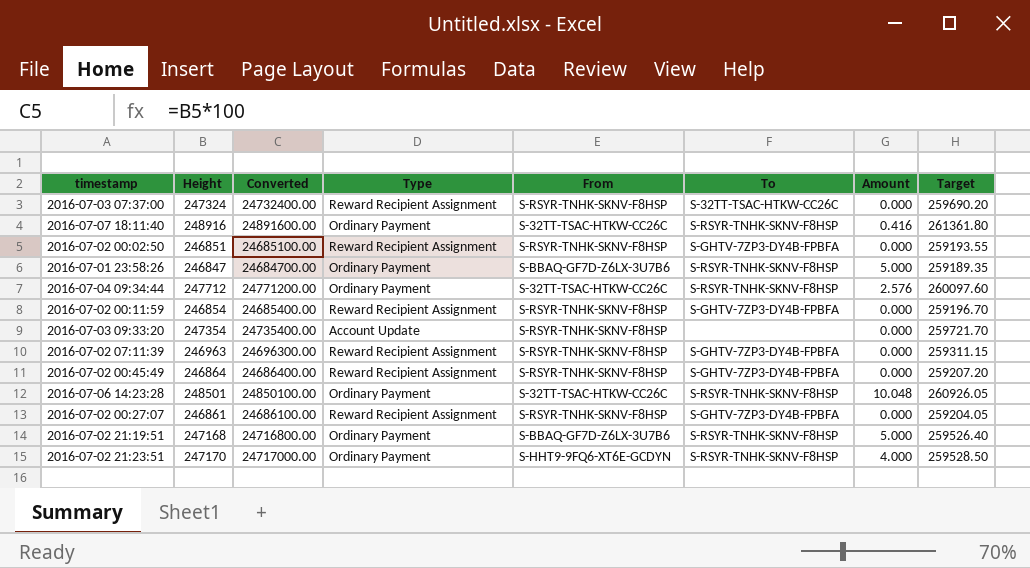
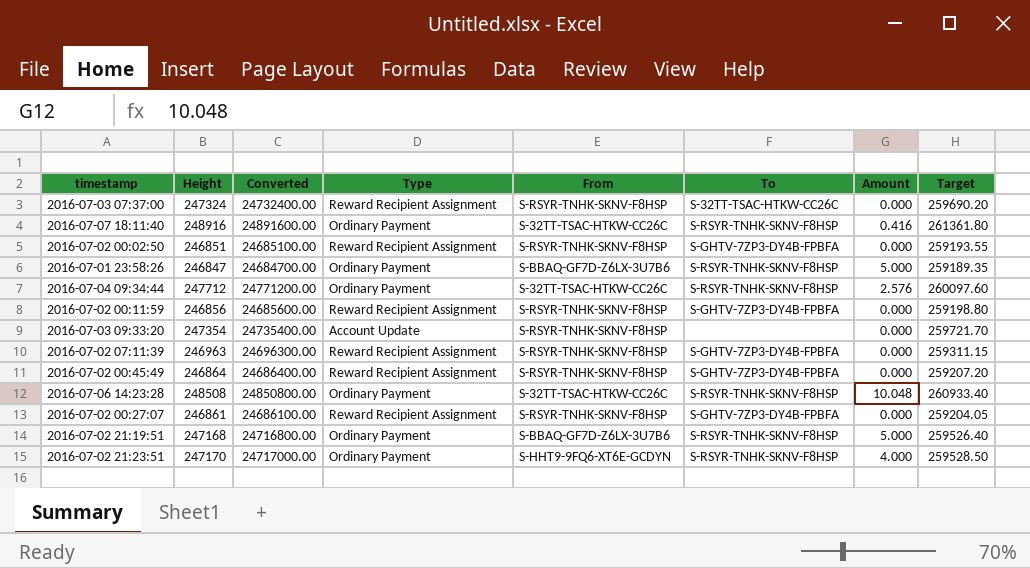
2016-07-02 00:11:59 | Height: 246854 -> 246856
2016-07-02 00:11:59 | Converted: 24685400.00 -> 24685600.00
2016-07-02 00:11:59 | Target: 259196.70 -> 259198.80
2016-07-06 14:23:28 | Height: 248501 -> 248508
2016-07-06 14:23:28 | Converted: 24850100.00 -> 24850800.00
2016-07-06 14:23:28 | Target: 260926.05 -> 260933.40

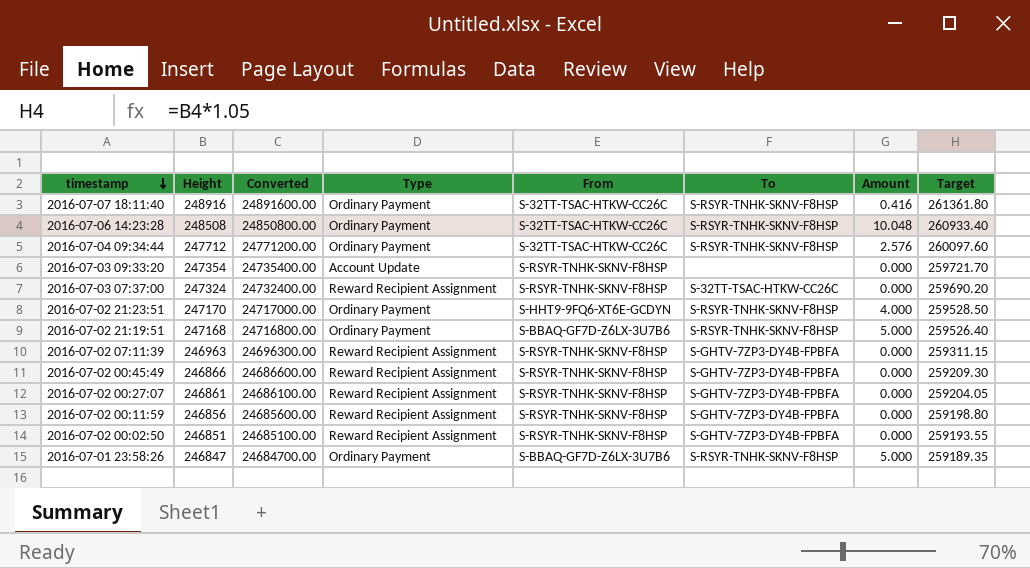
row order: none -> timestamp descending
2016-07-02 00:45:49 | Height: 246864 -> 246866
2016-07-02 00:45:49 | Converted: 24686400.00 -> 24686600.00
2016-07-02 00:45:49 | Target: 259207.20 -> 259209.30

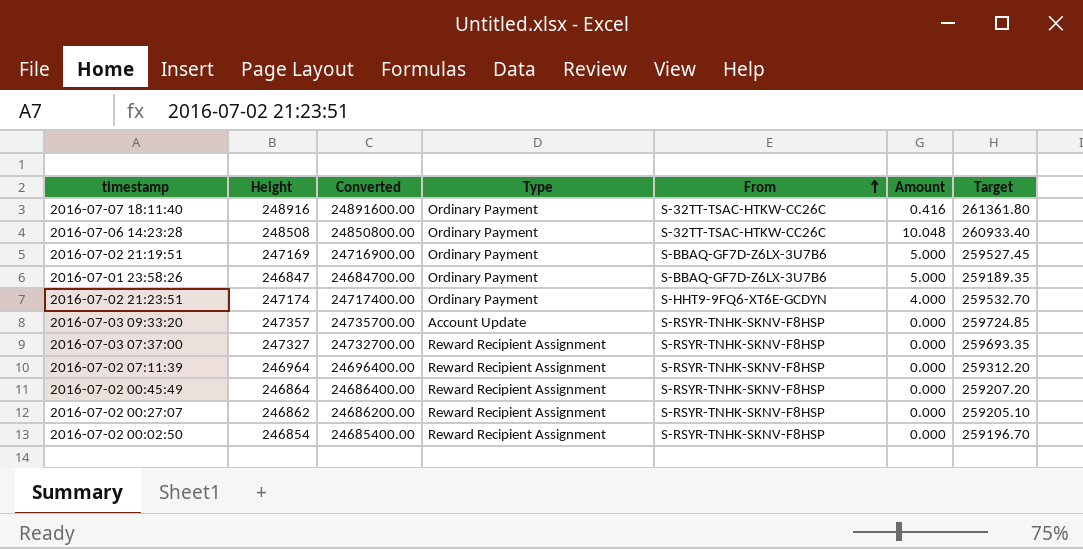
row order: timestamp descending -> From ascending
column To | position: 6 -> none
row 2016-07-04 09:34:44: 247712 | 24771200.00 | Ordinary Payment | S-32TT-TSAC-HTKW-CC26C | S-RSYR-TNHK-SKNV-F8HSP | 2.576 | 260097.60 -> none
row 2016-07-02 00:11:59: 246856 | 24685600.00 | Reward Recipient Assignment | S-RSYR-TNHK-SKNV-F8HSP | S-GHTV-7ZP3-DY4B-FPBFA | 0.000 | 259198.80 -> none
2016-07-02 21:19:51 | Height: 247168 -> 247169
2016-07-02 21:19:51 | Converted: 24716800.00 -> 24716900.00
2016-07-02 21:19:51 | Target: 259526.40 -> 259527.45
2016-07-02 21:23:51 | Height: 247170 -> 247174
2016-07-02 21:23:51 | Converted: 24717000.00 -> 24717400.00
2016-07-02 21:23:51 | Target: 259528.50 -> 259532.70
2016-07-03 09:33:20 | Height: 247354 -> 247357
2016-07-03 09:33:20 | Converted: 24735400.00 -> 24735700.00
2016-07-03 09:33:20 | Target: 259721.70 -> 259724.85
2016-07-03 07:37:00 | Height: 247324 -> 247327
2016-07-03 07:37:00 | Converted: 24732400.00 -> 24732700.00
2016-07-03 07:37:00 | Target: 259690.20 -> 259693.35
2016-07-02 07:11:39 | Height: 246963 -> 246964
2016-07-02 07:11:39 | Converted: 24696300.00 -> 24696400.00
2016-07-02 07:11:39 | Target: 259311.15 -> 259312.20
2016-07-02 00:45:49 | Height: 246866 -> 246864
2016-07-02 00:45:49 | Converted: 24686600.00 -> 24686400.00
2016-07-02 00:45:49 | Target: 259209.30 -> 259207.20
2016-07-02 00:27:07 | Height: 246861 -> 246862
2016-07-02 00:27:07 | Converted: 24686100.00 -> 24686200.00
2016-07-02 00:27:07 | Target: 259204.05 -> 259205.10
2016-07-02 00:02:50 | Height: 246851 -> 246854
2016-07-02 00:02:50 | Converted: 24685100.00 -> 24685400.00
2016-07-02 00:02:50 | Target: 259193.55 -> 259196.70

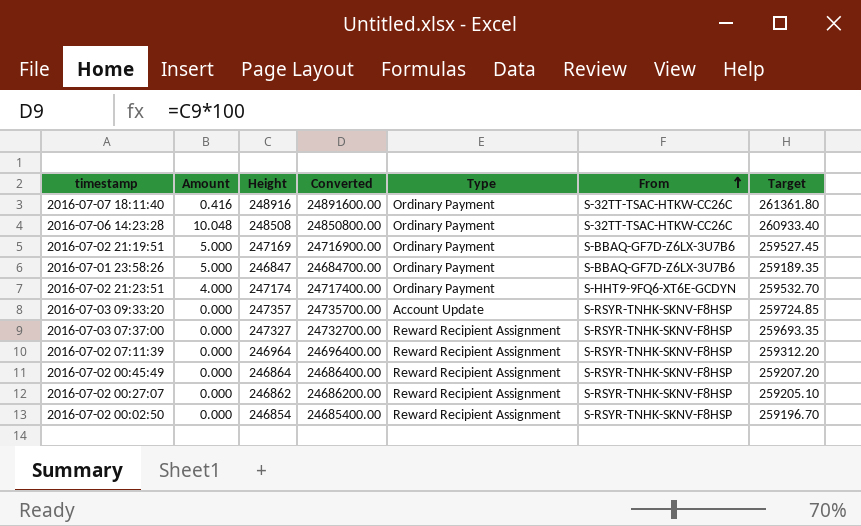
column Amount | position: 6 -> 2

